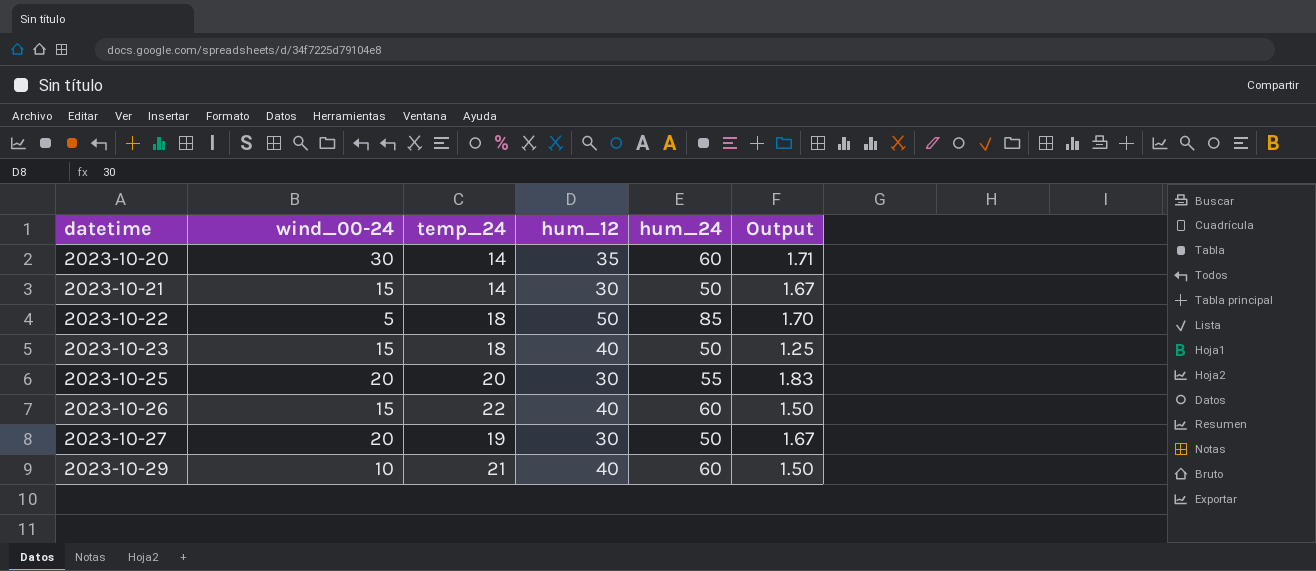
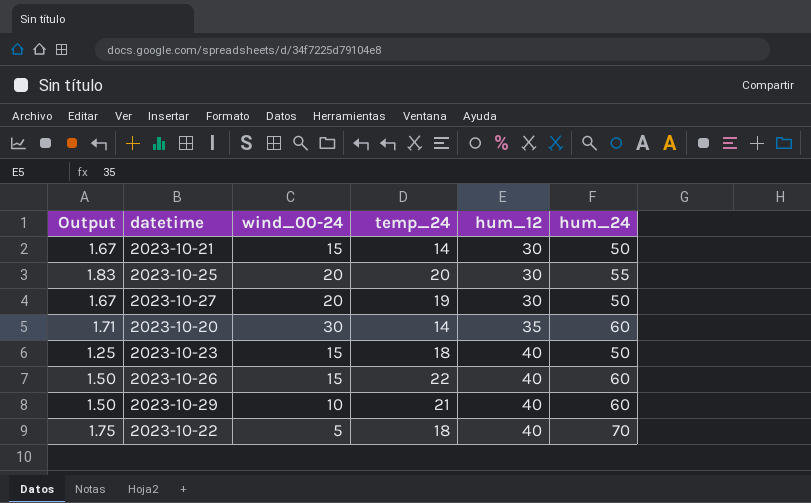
row order: datetime ascending -> hum_12 ascending
column Output | position: 6 -> 1
2023-10-22 | Output: 1.70 -> 1.75
2023-10-22 | hum_12: 50 -> 40
2023-10-22 | hum_24: 85 -> 70

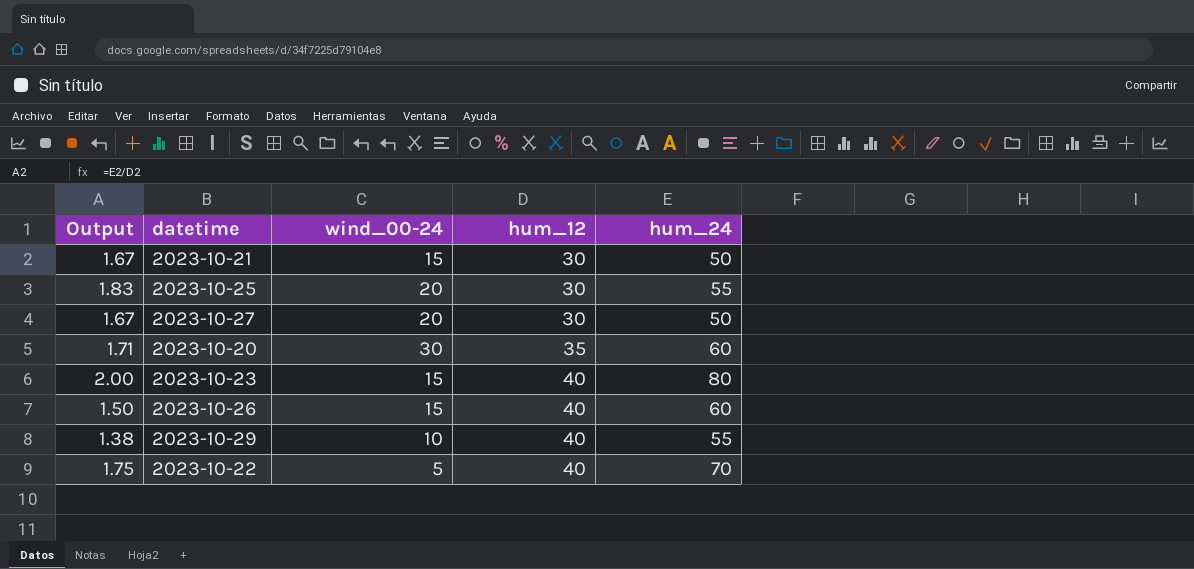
column temp_24 | position: 4 -> none
2023-10-23 | Output: 1.25 -> 2.00
2023-10-23 | hum_24: 50 -> 80
2023-10-29 | Output: 1.50 -> 1.38
2023-10-29 | hum_24: 60 -> 55

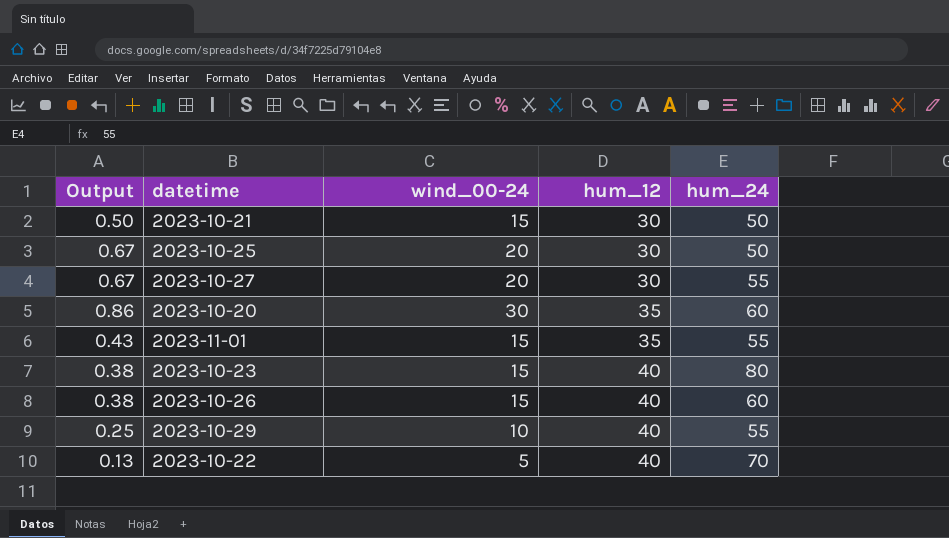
column Output | formula: [hum_24] / [hum_12] -> [wind_00-24] / [hum_12]
2023-10-25 | hum_24: 55 -> 50
2023-10-27 | hum_24: 50 -> 55
row 2023-11-01: none -> 0.43 | 15 | 35 | 55

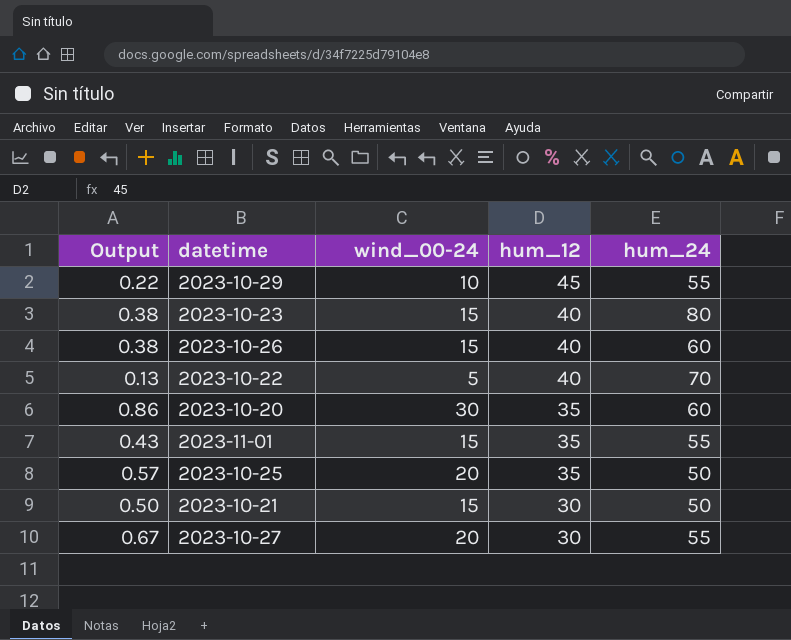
row order: hum_12 ascending -> hum_12 descending
2023-10-29 | Output: 0.25 -> 0.22
2023-10-29 | hum_12: 40 -> 45
2023-10-25 | Output: 0.67 -> 0.57
2023-10-25 | hum_12: 30 -> 35

